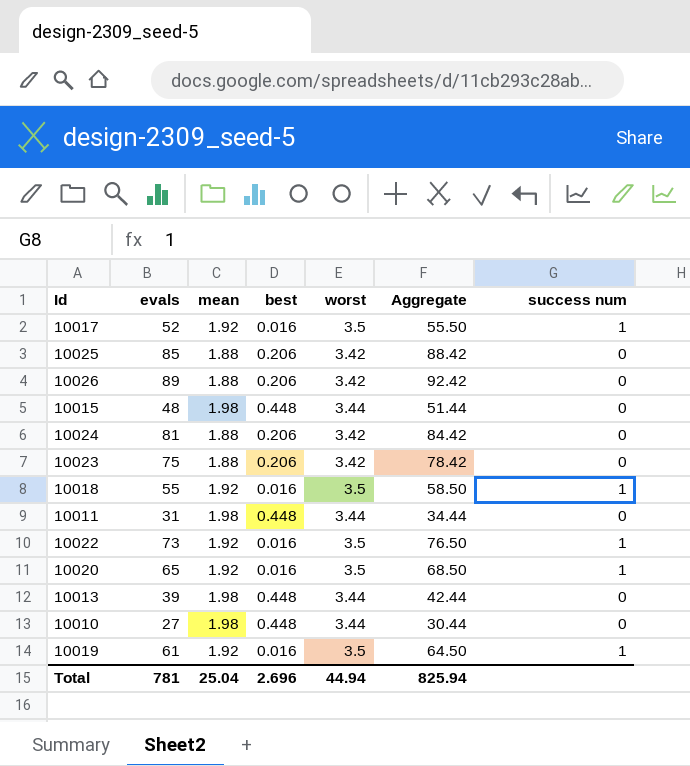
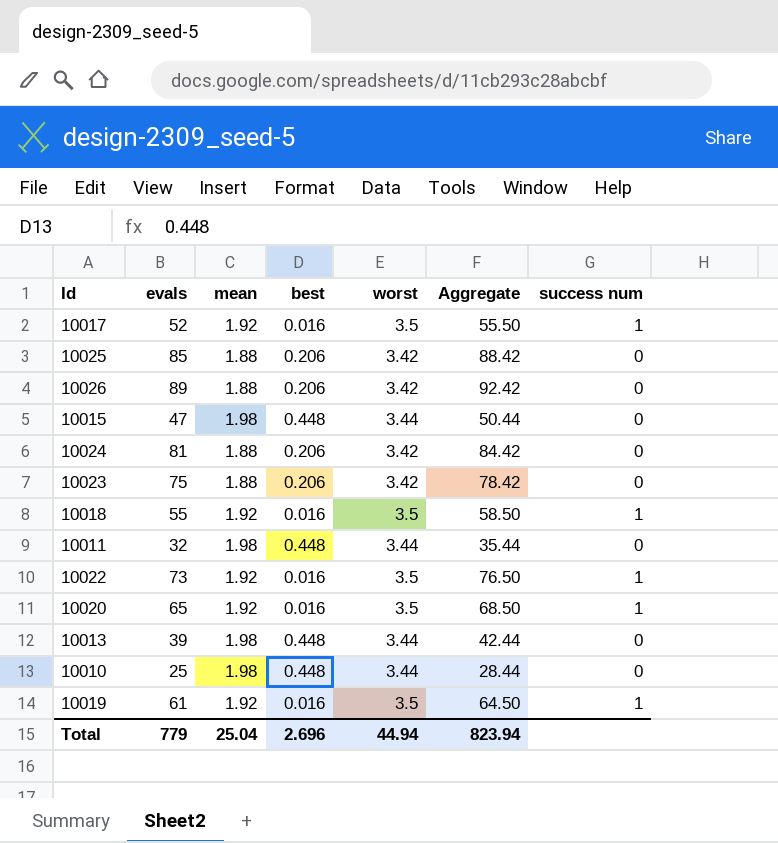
10015 | evals: 48 -> 47
10015 | Aggregate: 51.44 -> 50.44
10011 | evals: 31 -> 32
10011 | Aggregate: 34.44 -> 35.44
10010 | evals: 27 -> 25
10010 | Aggregate: 30.44 -> 28.44
Total | evals: 781 -> 779
Total | Aggregate: 825.94 -> 823.94

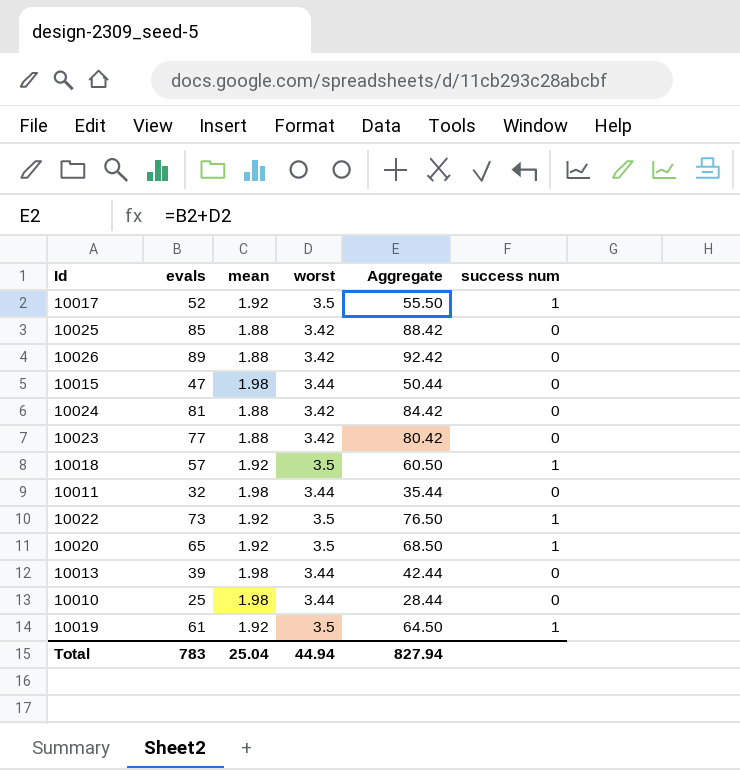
column best | position: 4 -> none
10023 | evals: 75 -> 77
10023 | Aggregate: 78.42 -> 80.42
10018 | evals: 55 -> 57
10018 | Aggregate: 58.50 -> 60.50
Total | evals: 779 -> 783
Total | Aggregate: 823.94 -> 827.94

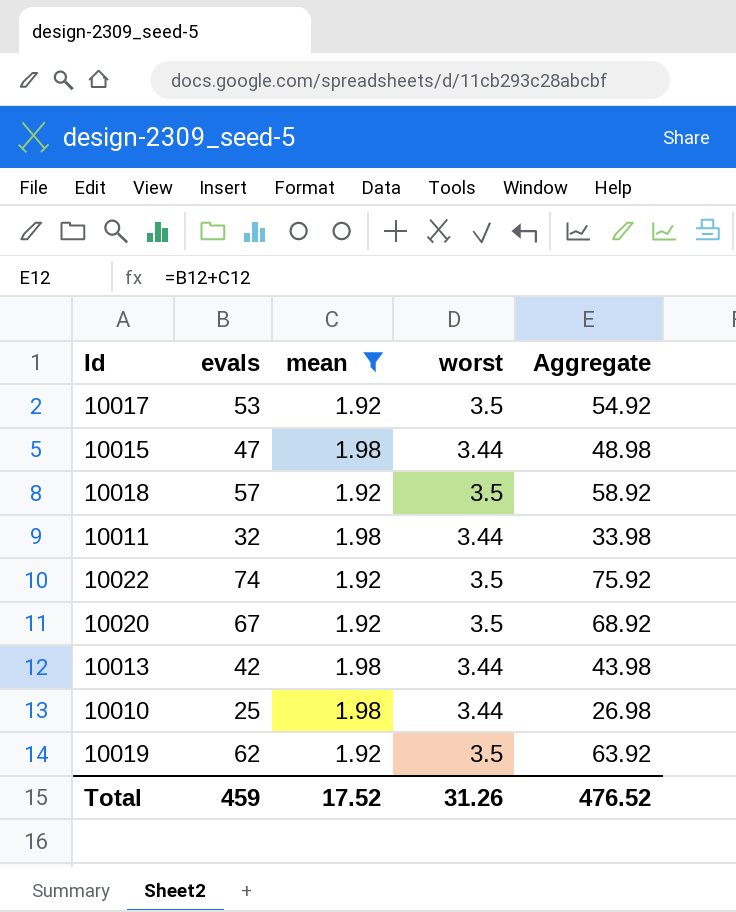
filter: none -> mean != 1.88
column success num | position: 6 -> none
column Aggregate | formula: [evals] + [worst] -> [evals] + [mean]
10017 | evals: 52 -> 53
10022 | evals: 73 -> 74
10020 | evals: 65 -> 67
10013 | evals: 39 -> 42
10019 | evals: 61 -> 62
Total | evals: 783 -> 459
Total | mean: 25.04 -> 17.52
Total | worst: 44.94 -> 31.26
Total | Aggregate: 827.94 -> 476.52

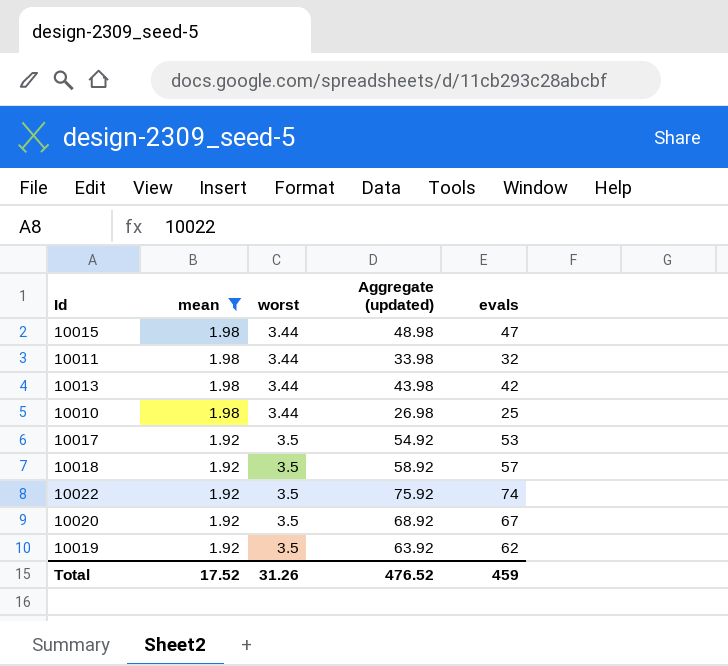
row order: none -> mean descending
column name: Aggregate -> Aggregate (updated)
column evals | position: 2 -> 5

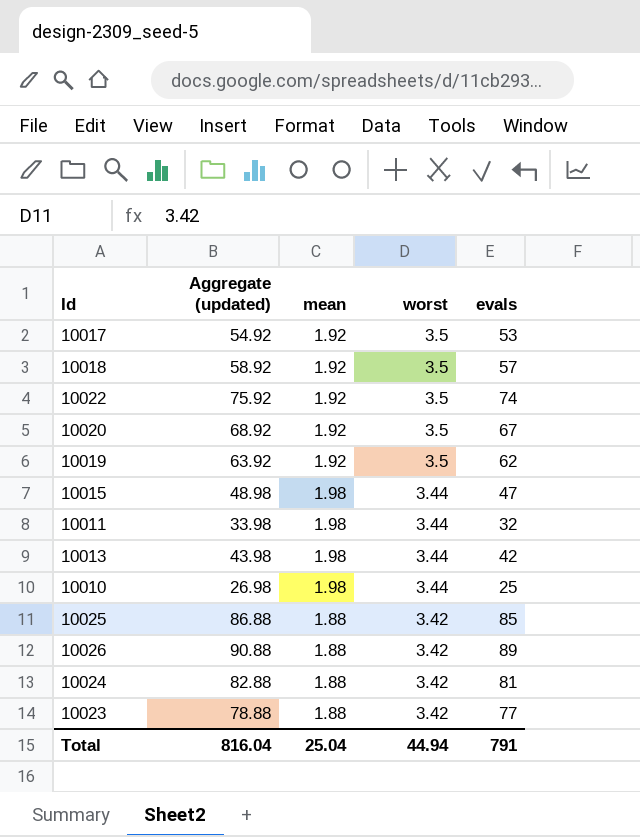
filter: mean != 1.88 -> none
row order: mean descending -> worst descending
column Aggregate (updated) | position: 4 -> 2
Total | Aggregate (updated): 476.52 -> 816.04
Total | mean: 17.52 -> 25.04
Total | worst: 31.26 -> 44.94
Total | evals: 459 -> 791

